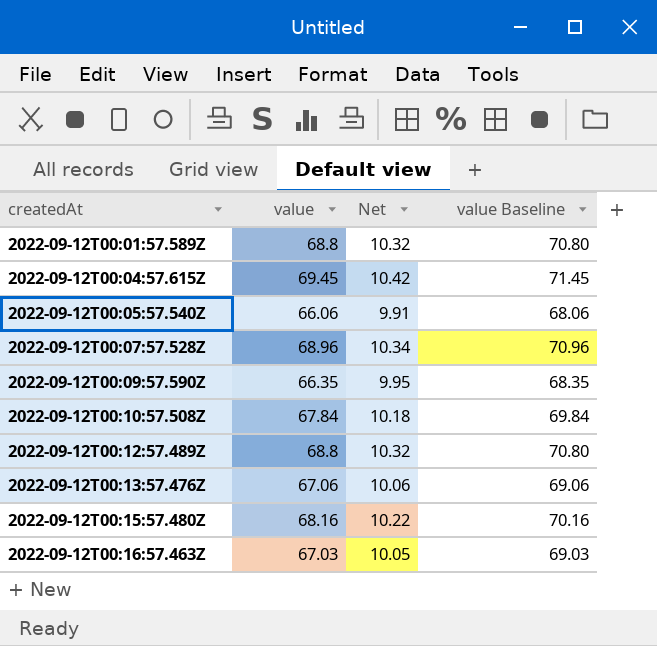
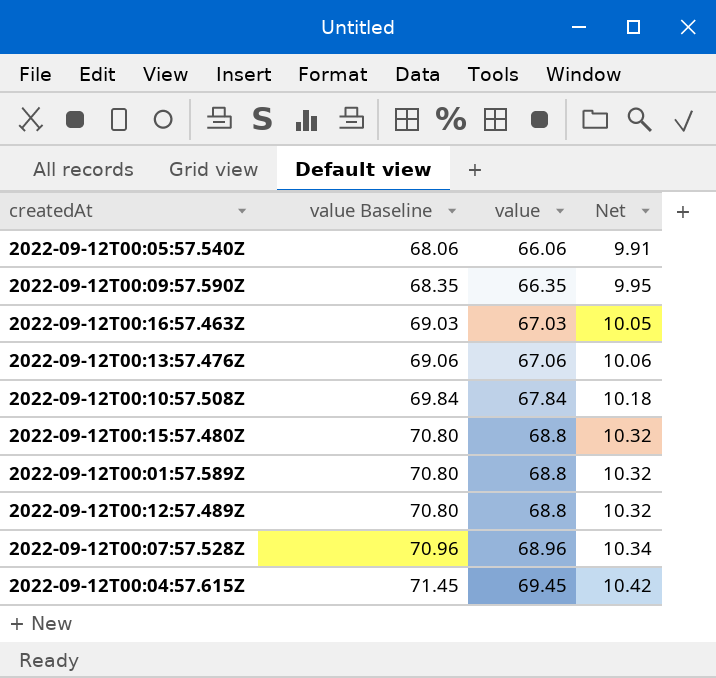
row order: createdAt ascending -> value Baseline ascending
column value Baseline | position: 4 -> 2
2022-09-12T00:15:57.480Z | value Baseline: 70.16 -> 70.80
2022-09-12T00:15:57.480Z | value: 68.16 -> 68.8
2022-09-12T00:15:57.480Z | Net: 10.22 -> 10.32

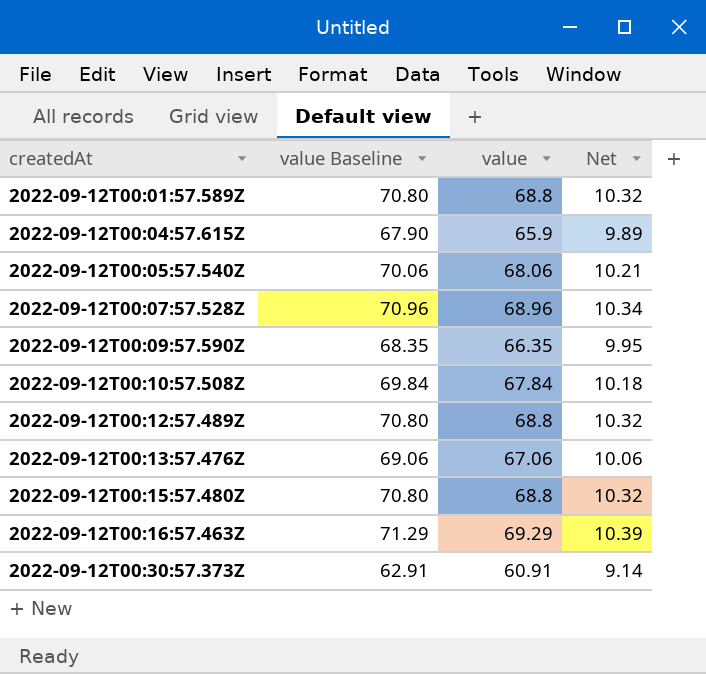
row order: value Baseline ascending -> createdAt ascending
2022-09-12T00:04:57.615Z | value Baseline: 71.45 -> 67.90
2022-09-12T00:04:57.615Z | value: 69.45 -> 65.9
2022-09-12T00:04:57.615Z | Net: 10.42 -> 9.89
2022-09-12T00:05:57.540Z | value Baseline: 68.06 -> 70.06
2022-09-12T00:05:57.540Z | value: 66.06 -> 68.06
2022-09-12T00:05:57.540Z | Net: 9.91 -> 10.21
2022-09-12T00:16:57.463Z | value Baseline: 69.03 -> 71.29
2022-09-12T00:16:57.463Z | value: 67.03 -> 69.29
2022-09-12T00:16:57.463Z | Net: 10.05 -> 10.39
row 2022-09-12T00:30:57.373Z: none -> 62.91 | 60.91 | 9.14

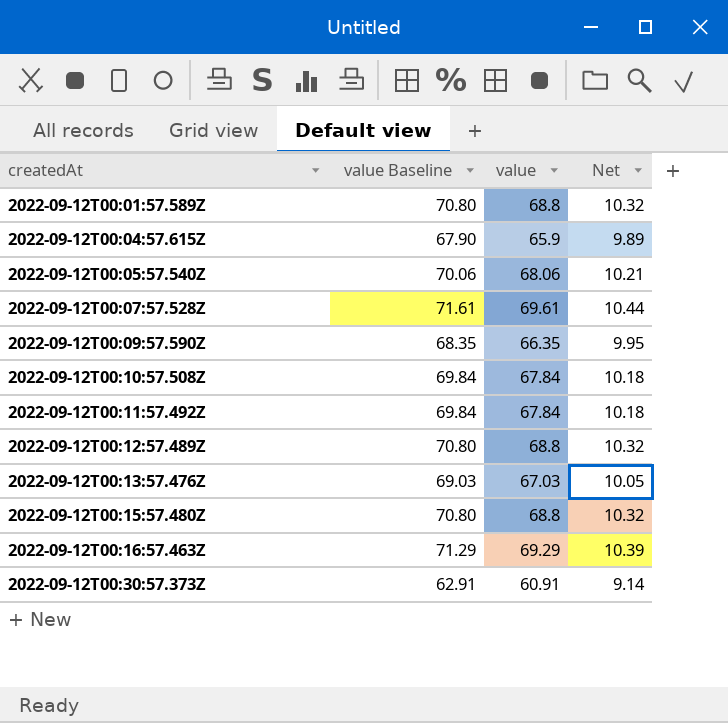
2022-09-12T00:07:57.528Z | value Baseline: 70.96 -> 71.61
2022-09-12T00:07:57.528Z | value: 68.96 -> 69.61
2022-09-12T00:07:57.528Z | Net: 10.34 -> 10.44
row 2022-09-12T00:11:57.492Z: none -> 69.84 | 67.84 | 10.18
2022-09-12T00:13:57.476Z | value Baseline: 69.06 -> 69.03
2022-09-12T00:13:57.476Z | value: 67.06 -> 67.03
2022-09-12T00:13:57.476Z | Net: 10.06 -> 10.05

